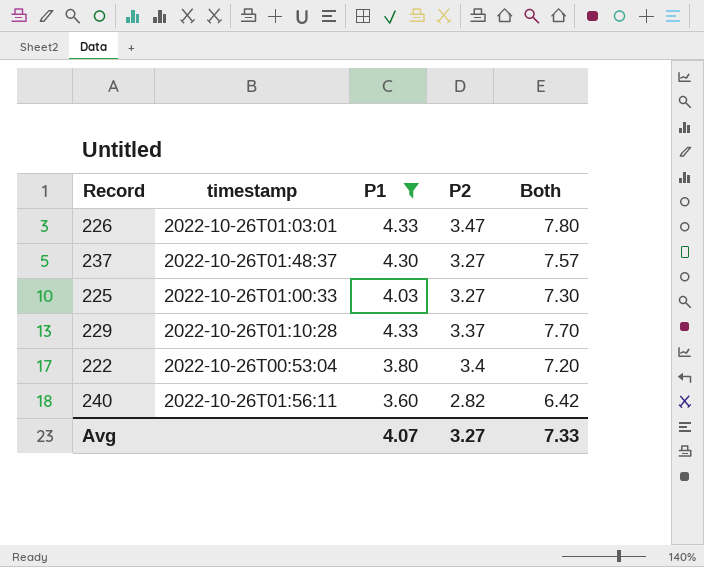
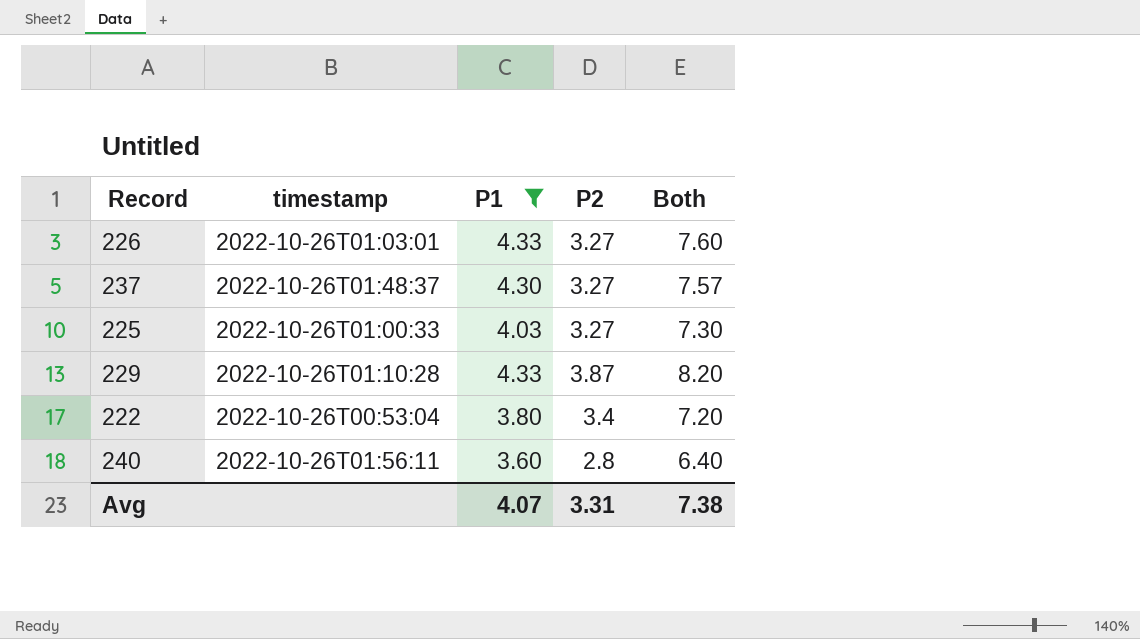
226 | P2: 3.47 -> 3.27
226 | Both: 7.80 -> 7.60
229 | P2: 3.37 -> 3.87
229 | Both: 7.70 -> 8.20
240 | P2: 2.82 -> 2.8
240 | Both: 6.42 -> 6.40
Avg | P2: 3.27 -> 3.31
Avg | Both: 7.33 -> 7.38

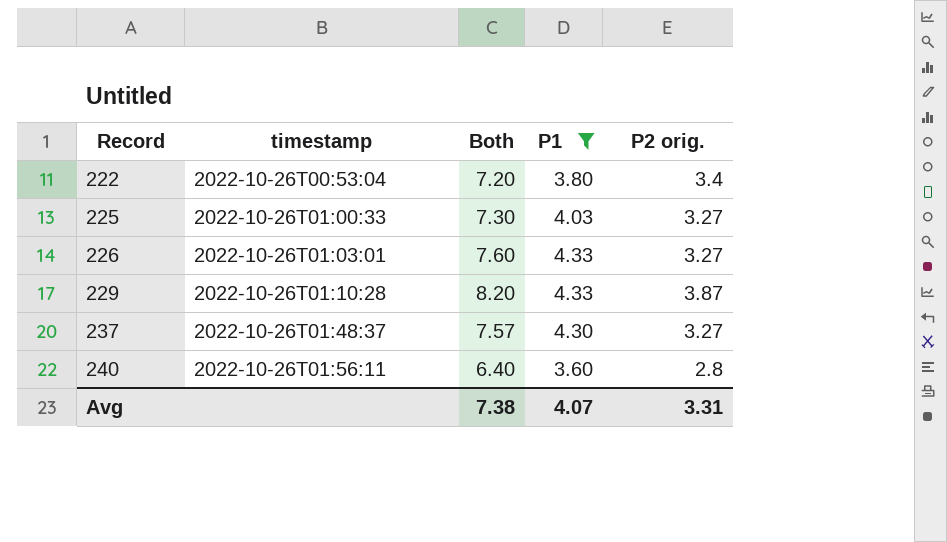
row order: none -> Record ascending
column Both | position: 5 -> 3
column name: P2 -> P2 orig.

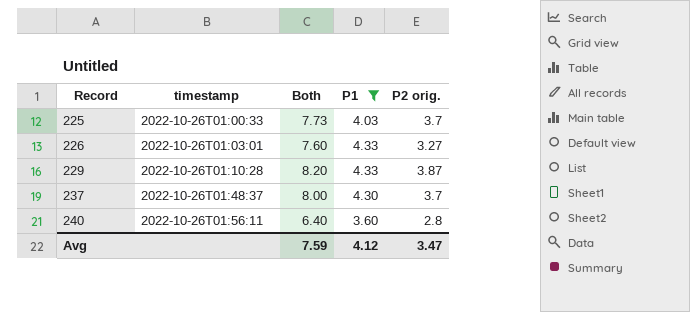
row 222: 2022-10-26T00:53:04 | 7.20 | 3.80 | 3.4 -> none
225 | Both: 7.30 -> 7.73
225 | P2 orig.: 3.27 -> 3.7
237 | Both: 7.57 -> 8.00
237 | P2 orig.: 3.27 -> 3.7
Avg | Both: 7.38 -> 7.59
Avg | P1: 4.07 -> 4.12
Avg | P2 orig.: 3.31 -> 3.47

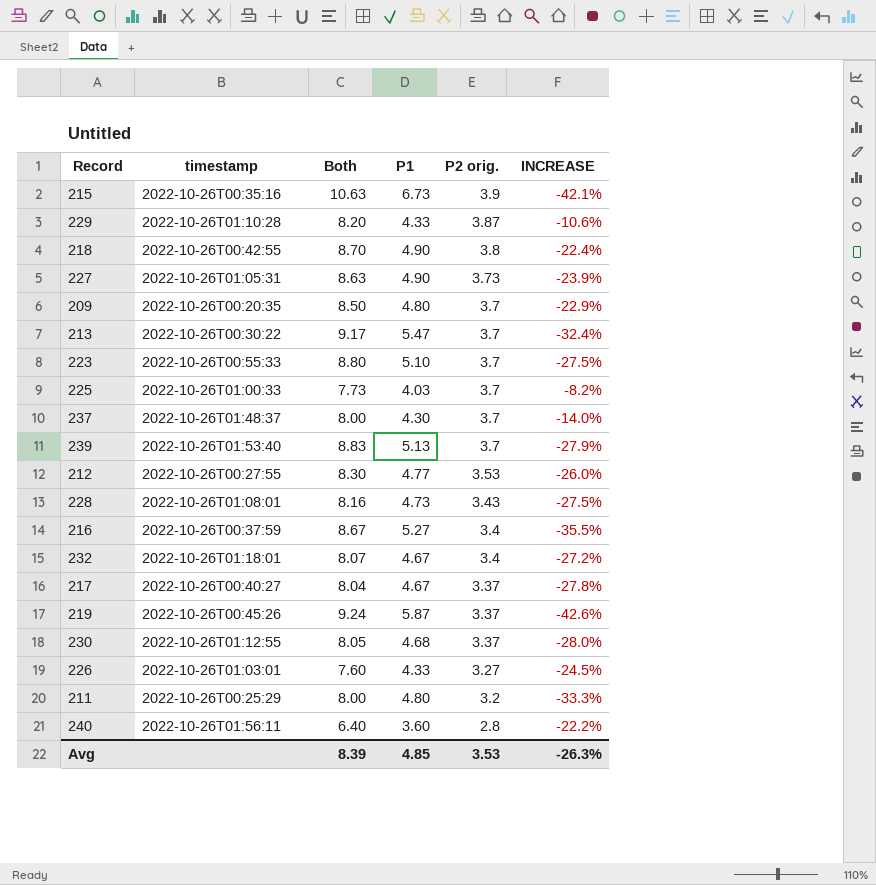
filter: P1 <= 4.33 -> none
row order: Record ascending -> P2 orig. descending
column INCREASE | formula: none -> ([P2 orig.] - [P1]) / [P1]
Avg | Both: 7.59 -> 8.39
Avg | P1: 4.12 -> 4.85
Avg | P2 orig.: 3.47 -> 3.53

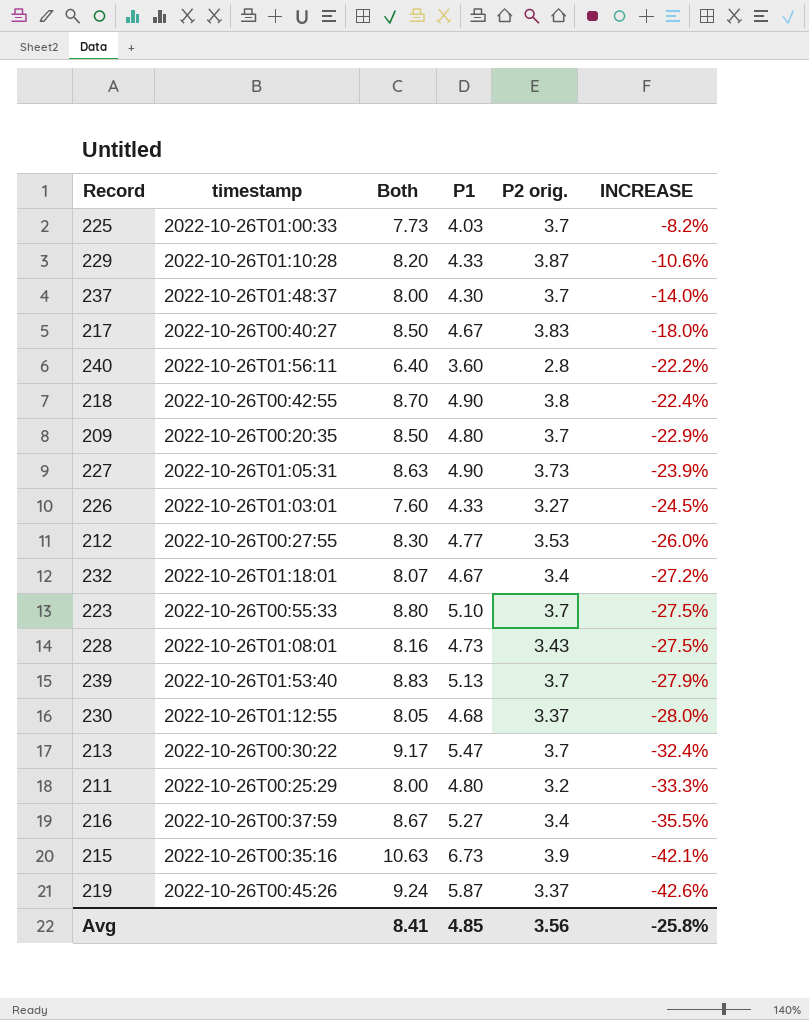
row order: P2 orig. descending -> INCREASE descending
217 | Both: 8.04 -> 8.50
217 | P2 orig.: 3.37 -> 3.83
217 | INCREASE: -27.8% -> -18.0%
Avg | Both: 8.39 -> 8.41
Avg | P2 orig.: 3.53 -> 3.56
Avg | INCREASE: -26.3% -> -25.8%

